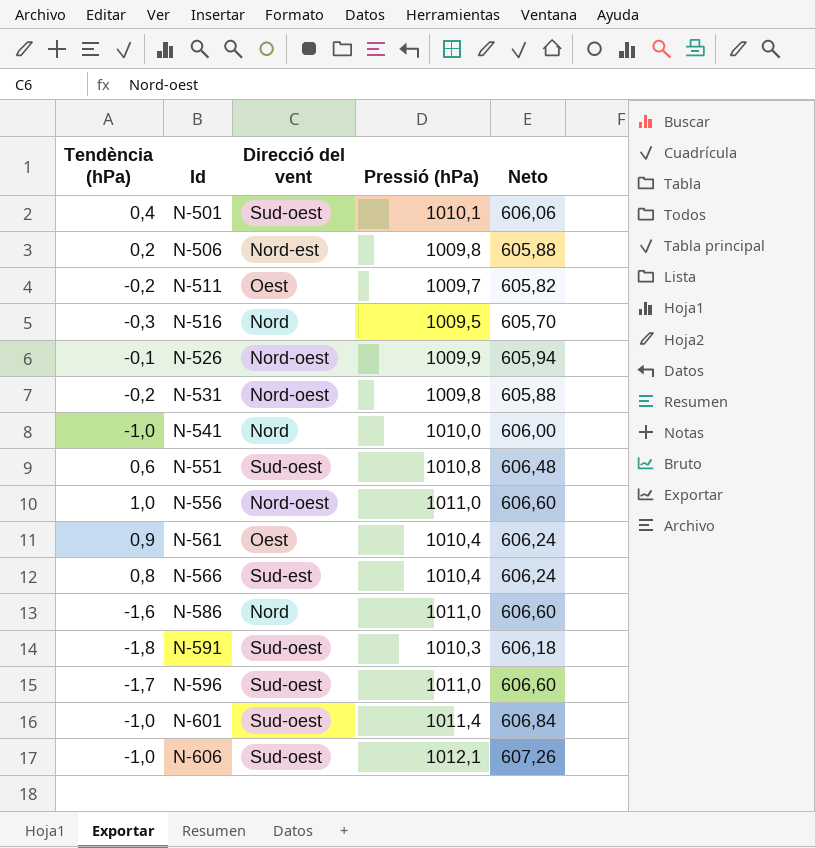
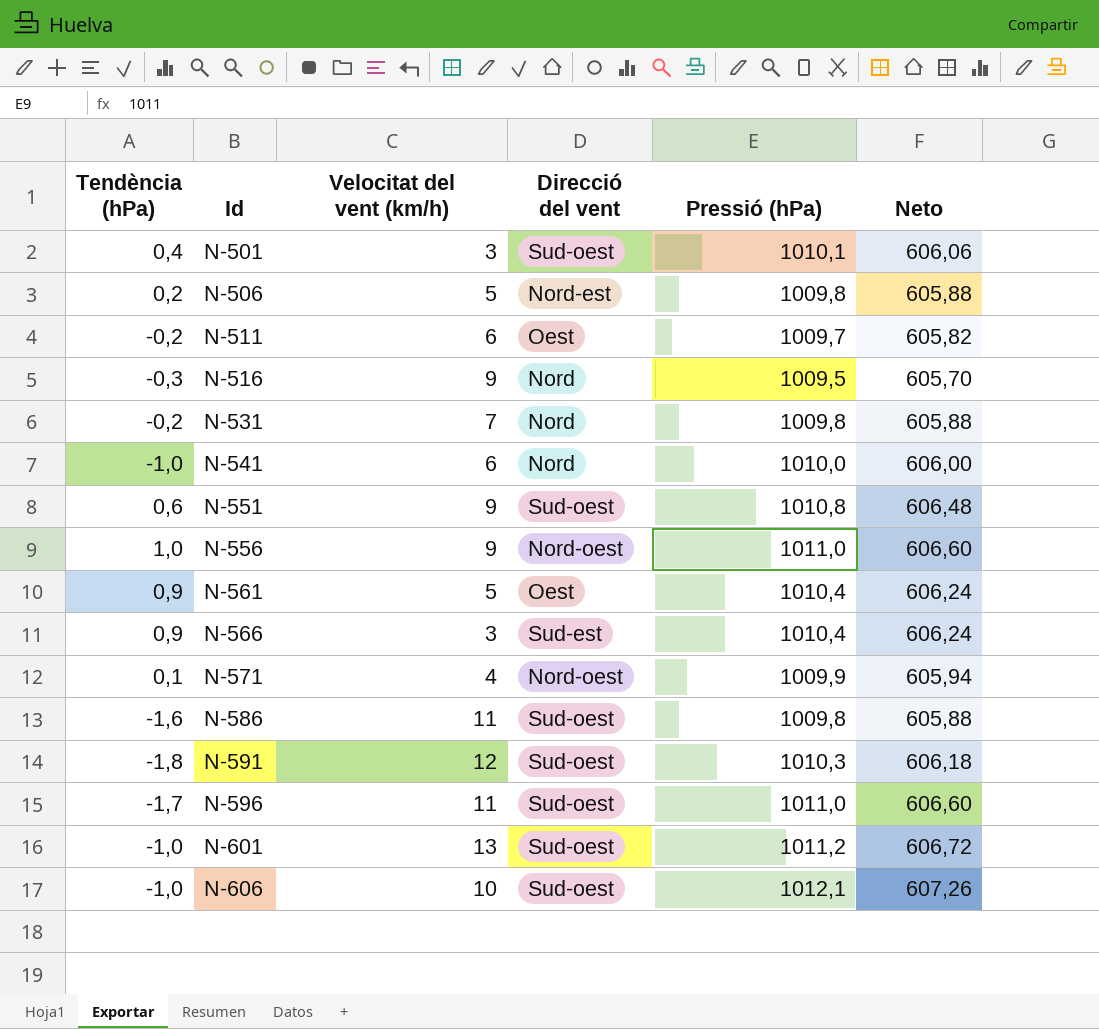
column Velocitat del vent (km/h) | position: none -> 3
row N-526: -0,1 | Nord-oest | 1009,9 | 605,94 -> none
N-531 | Direcció del vent: Nord-oest -> Nord
N-566 | Tendència (hPa): 0,8 -> 0,9
row N-571: none -> 0,1 | 4 | Nord-oest | 1009,9 | 605,94
N-586 | Direcció del vent: Nord -> Sud-oest
N-586 | Pressió (hPa): 1011,0 -> 1009,8
N-586 | Neto: 606,60 -> 605,88
N-601 | Pressió (hPa): 1011,4 -> 1011,2
N-601 | Neto: 606,84 -> 606,72

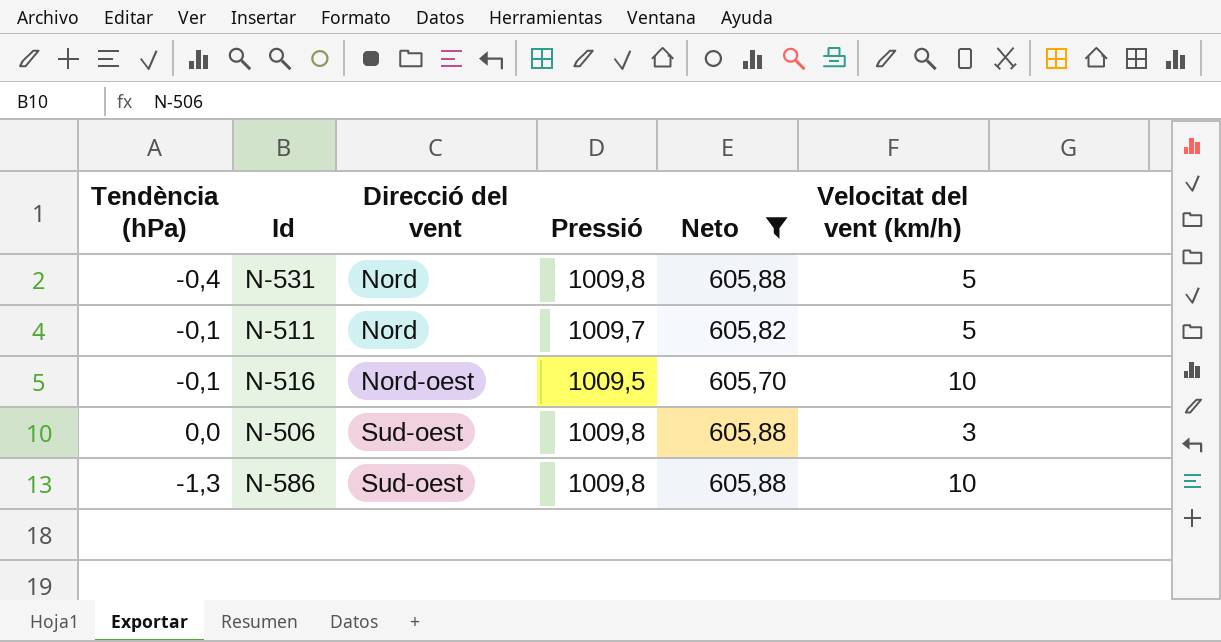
filter: none -> Neto <= 605,88
row order: Id ascending -> Direcció del vent ascending
column name: Pressió (hPa) -> Pressió
column Velocitat del vent (km/h) | position: 3 -> 6
N-531 | Tendència (hPa): -0,2 -> -0,4
N-531 | Velocitat del vent (km/h): 7 -> 5
N-511 | Tendència (hPa): -0,2 -> -0,1
N-511 | Direcció del vent: Oest -> Nord
N-511 | Velocitat del vent (km/h): 6 -> 5
N-516 | Tendència (hPa): -0,3 -> -0,1
N-516 | Direcció del vent: Nord -> Nord-oest
N-516 | Velocitat del vent (km/h): 9 -> 10
N-506 | Tendència (hPa): 0,2 -> 0,0
N-506 | Direcció del vent: Nord-est -> Sud-oest
N-506 | Velocitat del vent (km/h): 5 -> 3
N-586 | Tendència (hPa): -1,6 -> -1,3
N-586 | Velocitat del vent (km/h): 11 -> 10

